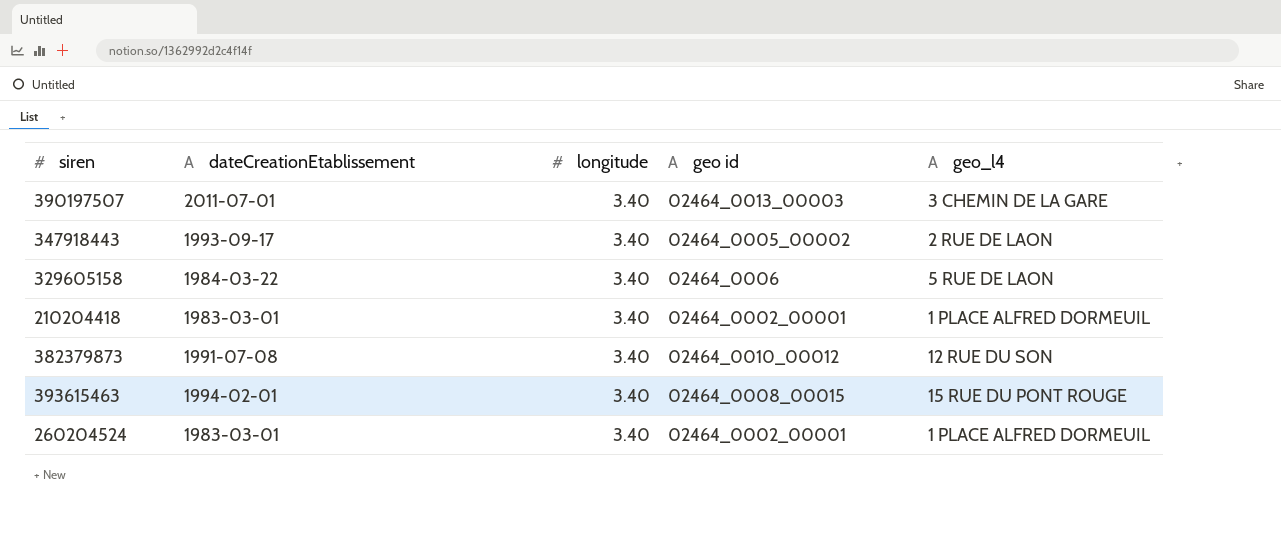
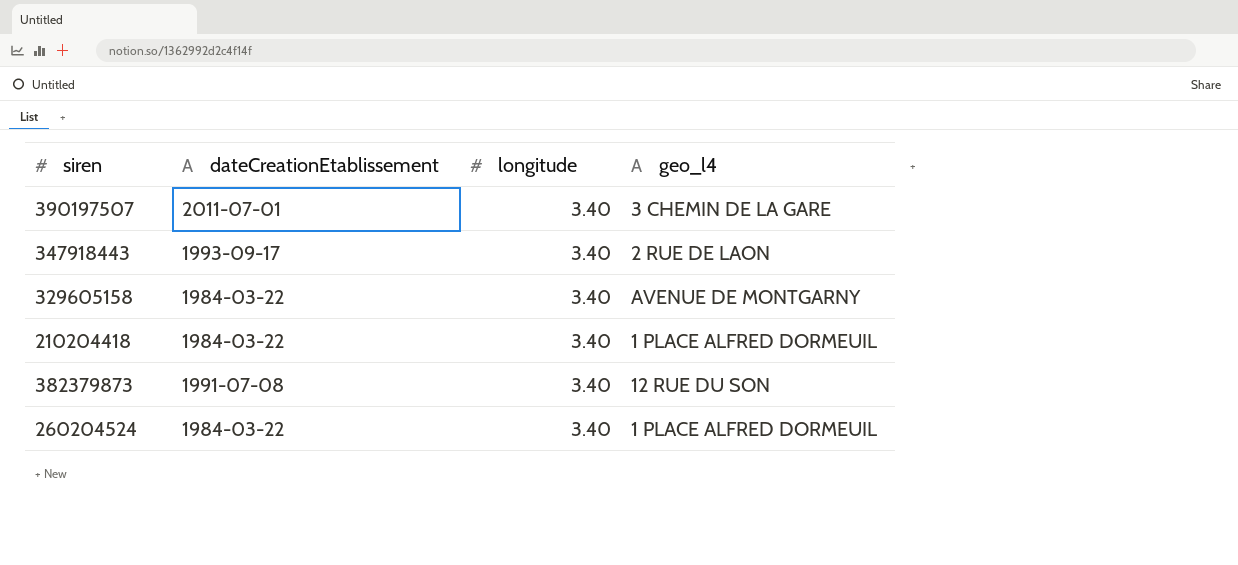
column geo id | position: 4 -> none
row 393615463: 1994-02-01 | 3.40 | 02464_0008_00015 | 15 RUE DU PONT ROUGE -> none
329605158 | geo_l4: 5 RUE DE LAON -> AVENUE DE MONTGARNY
210204418 | dateCreationEtablissement: 1983-03-01 -> 1984-03-22
260204524 | dateCreationEtablissement: 1983-03-01 -> 1984-03-22

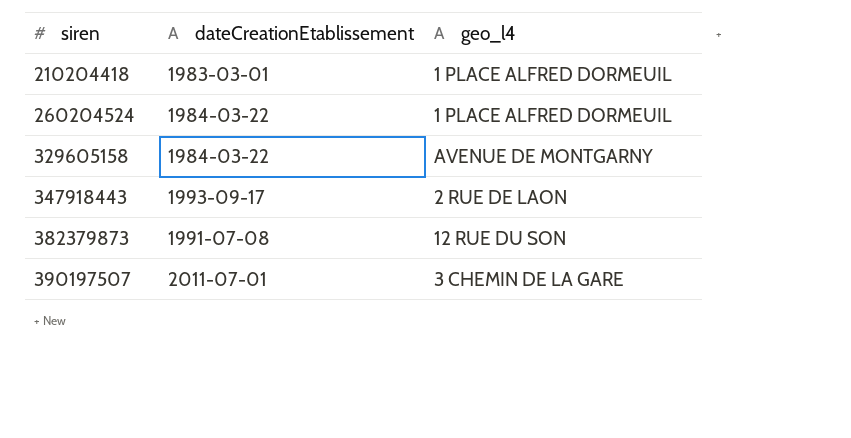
row order: none -> siren ascending
column longitude | position: 3 -> none
210204418 | dateCreationEtablissement: 1984-03-22 -> 1983-03-01

